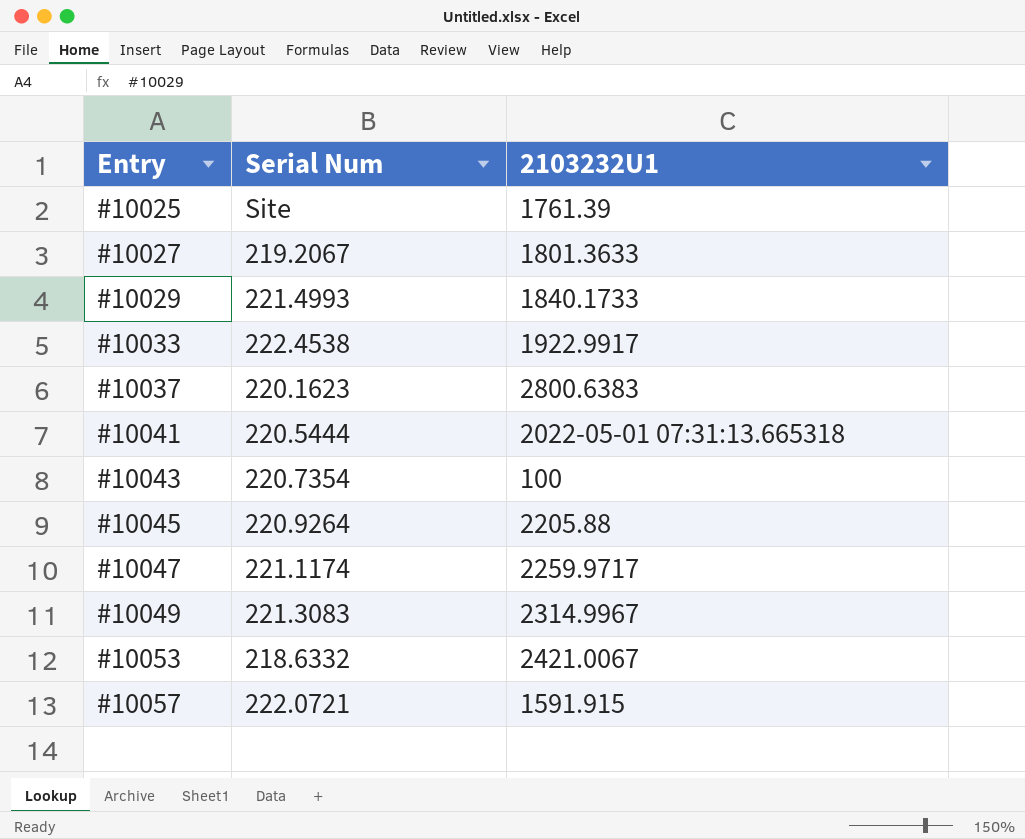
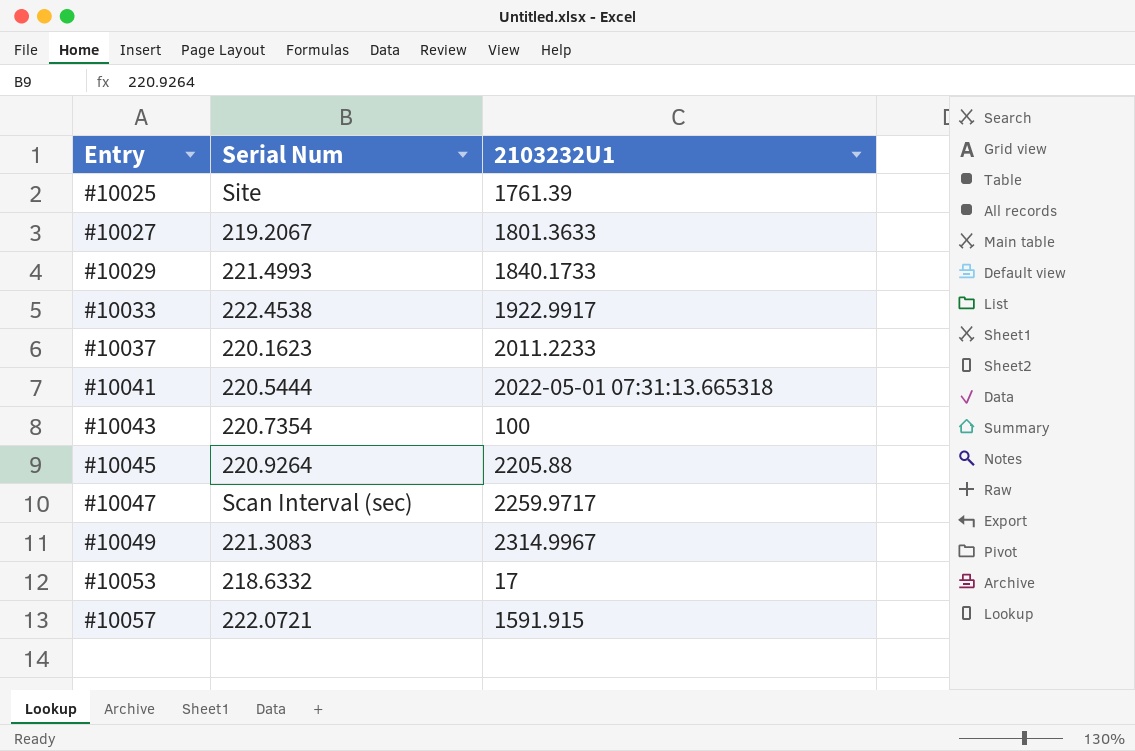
#10037 | 2103232U1: 2800.6383 -> 2011.2233
#10047 | Serial Num: 221.1174 -> Scan Interval (sec)
#10053 | 2103232U1: 2421.0067 -> 17

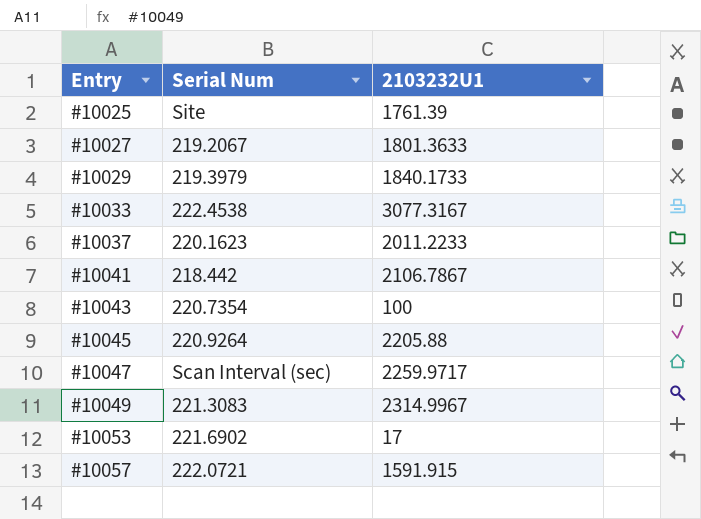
#10029 | Serial Num: 221.4993 -> 219.3979
#10033 | 2103232U1: 1922.9917 -> 3077.3167
#10041 | Serial Num: 220.5444 -> 218.442
#10041 | 2103232U1: 2022-05-01 07:31:13.665318 -> 2106.7867
#10053 | Serial Num: 218.6332 -> 221.6902

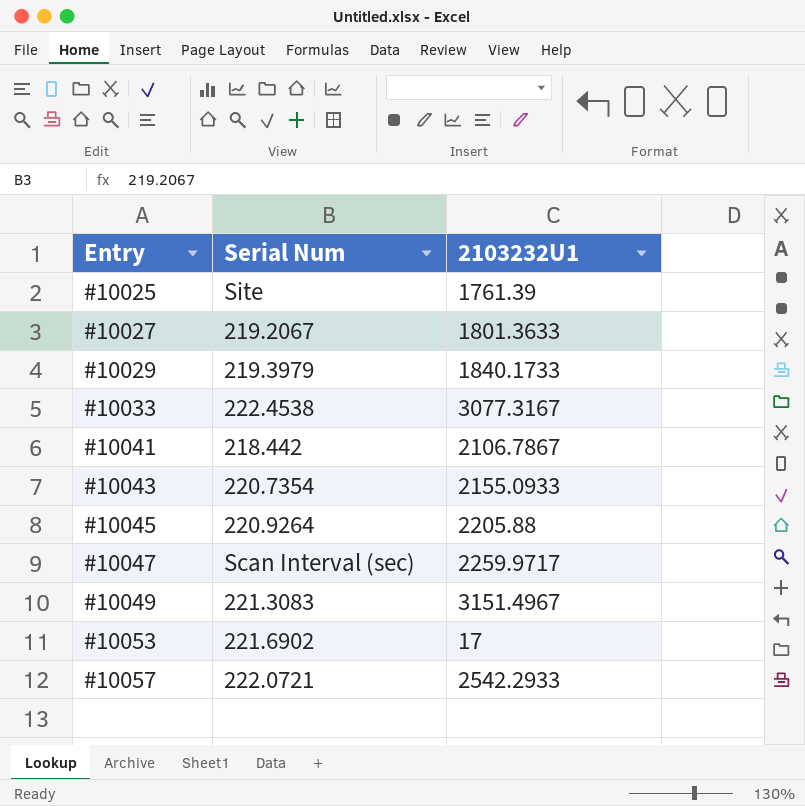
row #10037: 220.1623 | 2011.2233 -> none
#10043 | 2103232U1: 100 -> 2155.0933
#10049 | 2103232U1: 2314.9967 -> 3151.4967
#10057 | 2103232U1: 1591.915 -> 2542.2933

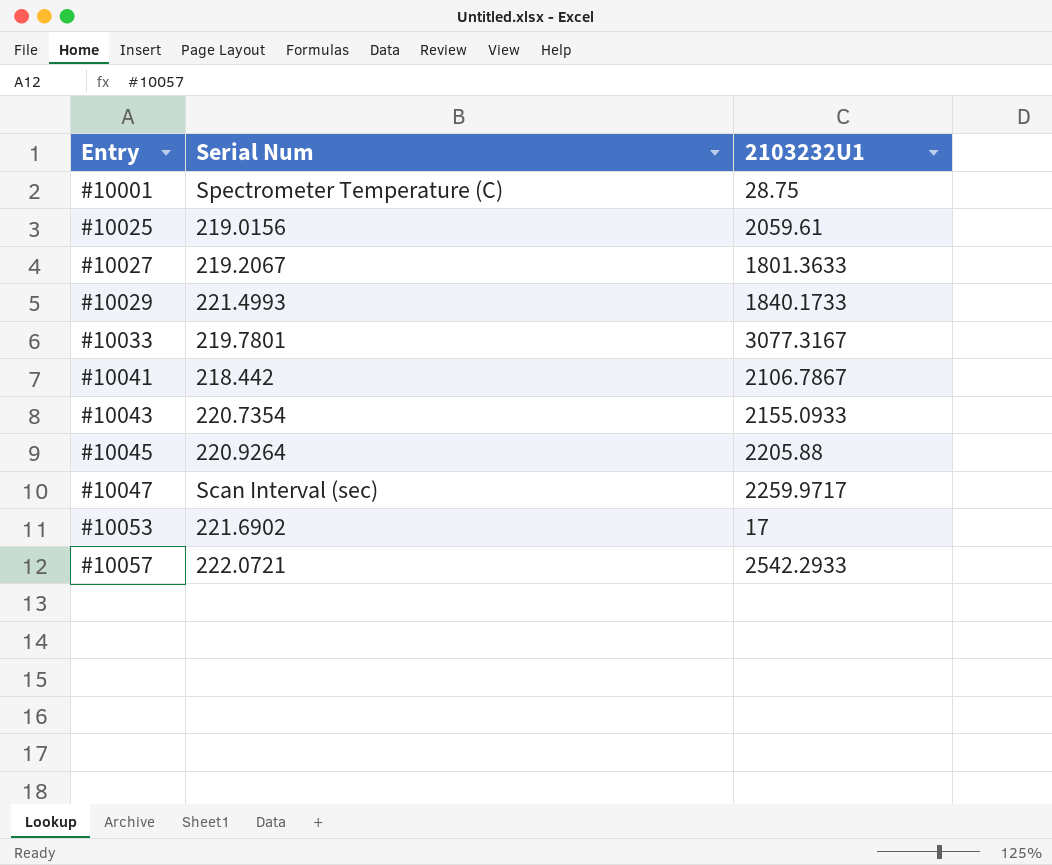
row #10049: 221.3083 | 3151.4967 -> none
row #10001: none -> Spectrometer Temperature (C) | 28.75
#10025 | Serial Num: Site -> 219.0156
#10025 | 2103232U1: 1761.39 -> 2059.61
#10029 | Serial Num: 219.3979 -> 221.4993
#10033 | Serial Num: 222.4538 -> 219.7801

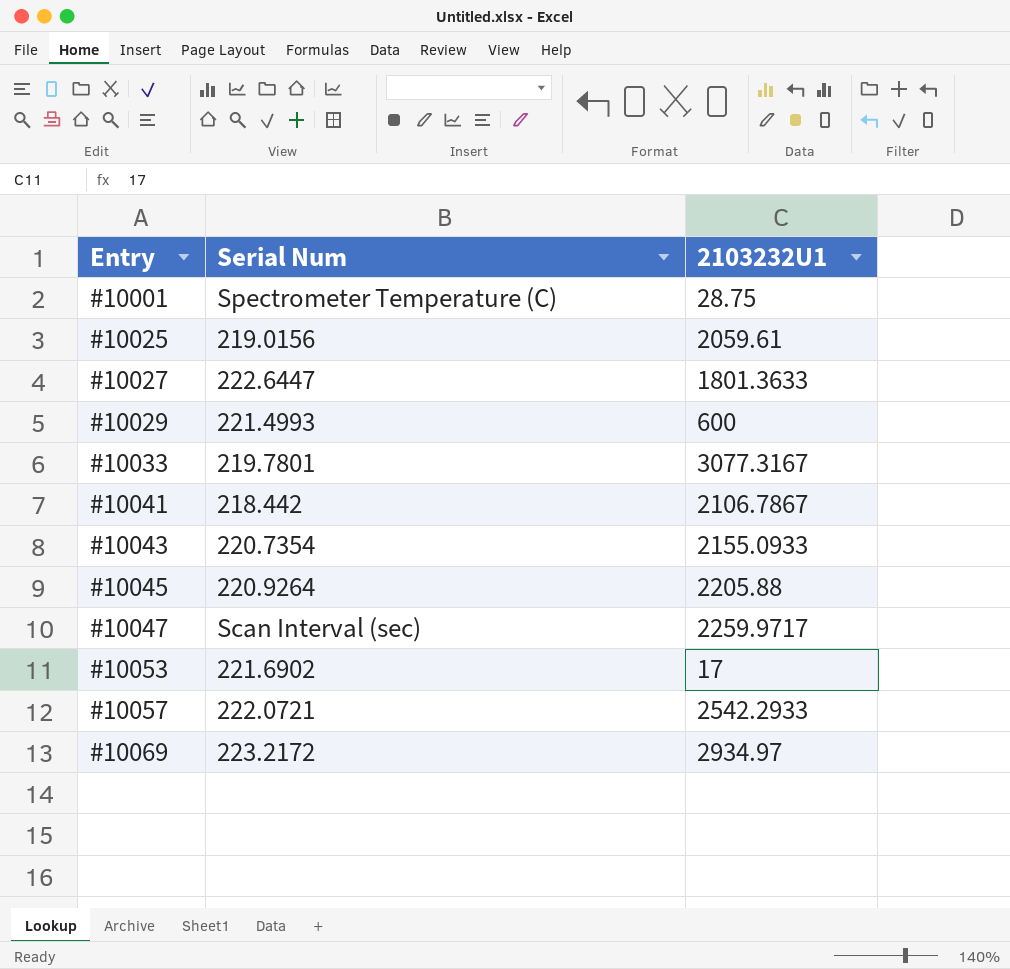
#10027 | Serial Num: 219.2067 -> 222.6447
#10029 | 2103232U1: 1840.1733 -> 600
row #10069: none -> 223.2172 | 2934.97

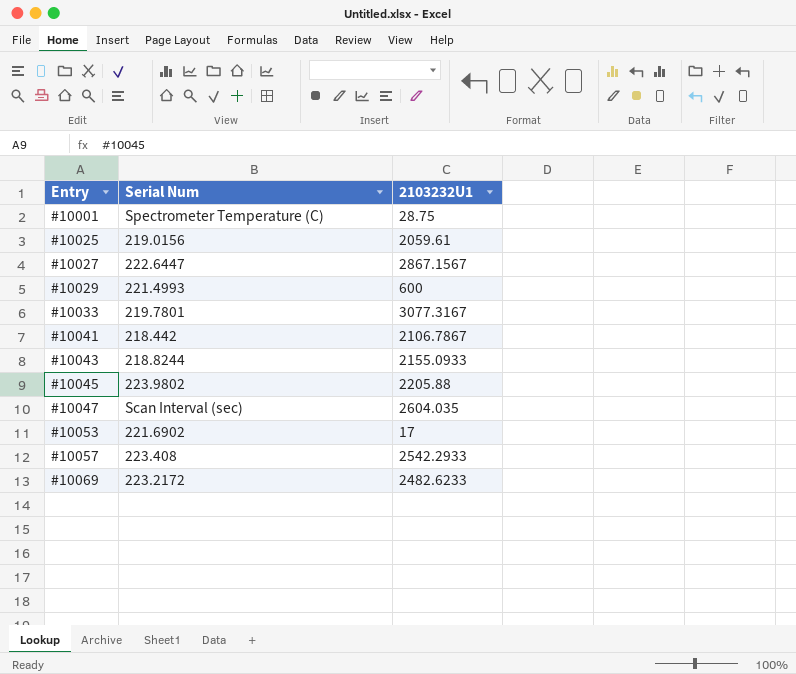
#10027 | 2103232U1: 1801.3633 -> 2867.1567
#10043 | Serial Num: 220.7354 -> 218.8244
#10045 | Serial Num: 220.9264 -> 223.9802
#10047 | 2103232U1: 2259.9717 -> 2604.035
#10057 | Serial Num: 222.0721 -> 223.408
#10069 | 2103232U1: 2934.97 -> 2482.6233

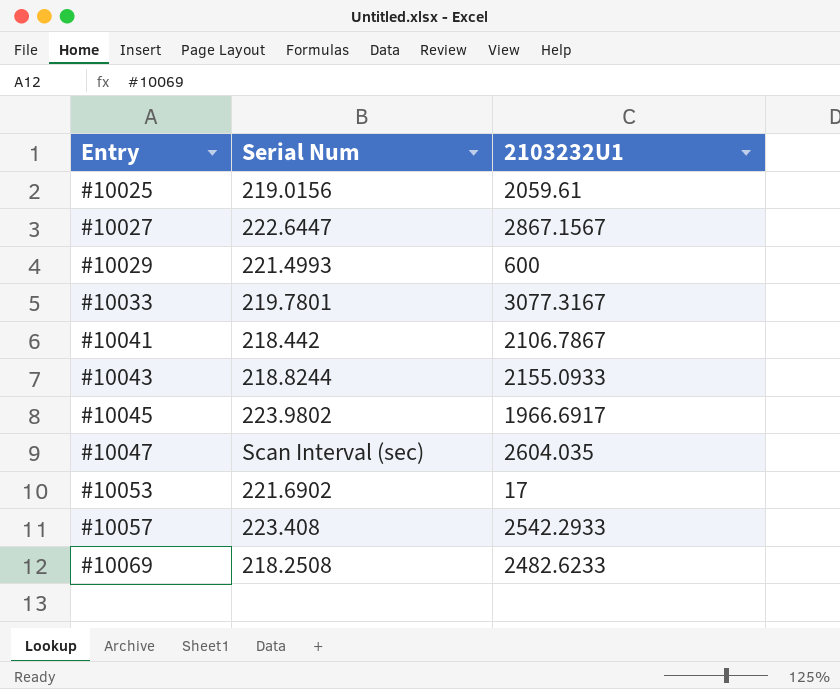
row #10001: Spectrometer Temperature (C) | 28.75 -> none
#10045 | 2103232U1: 2205.88 -> 1966.6917
#10069 | Serial Num: 223.2172 -> 218.2508

